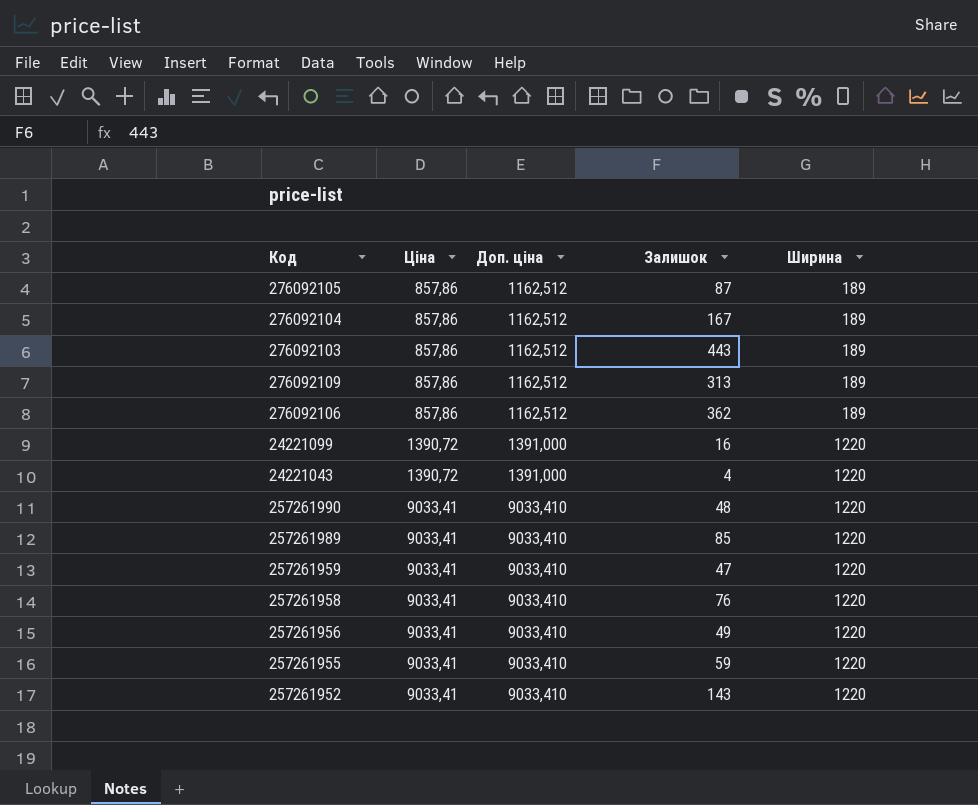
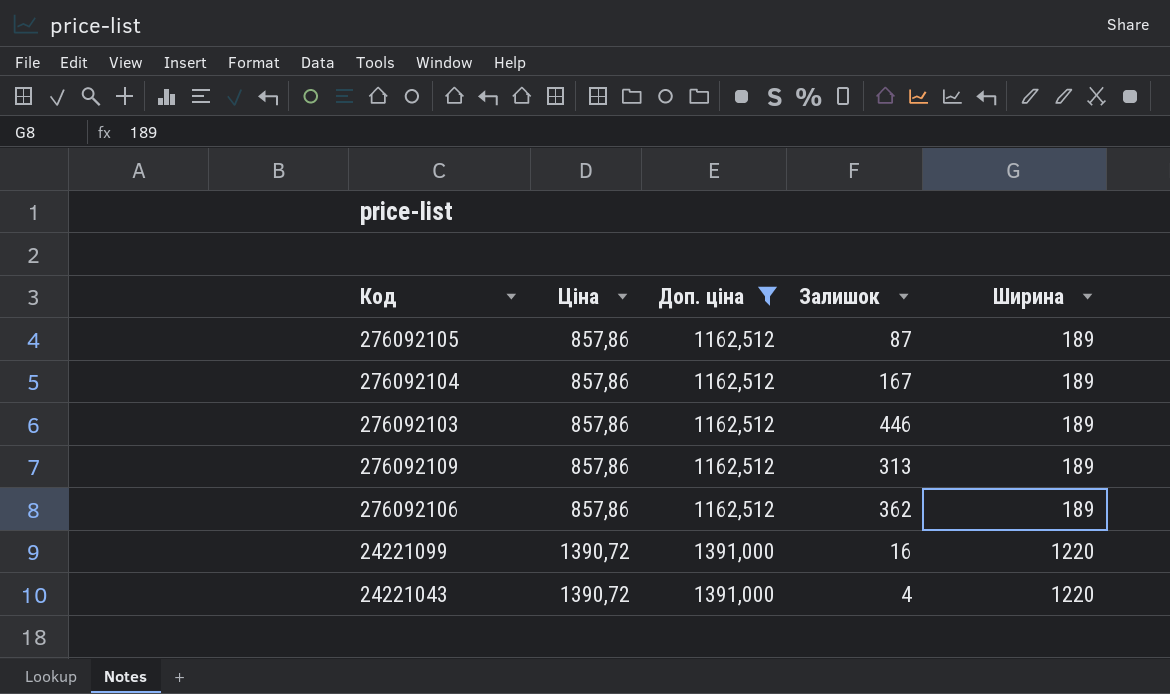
filter: none -> Доп. ціна != 9033,410
276092103 | Залишок: 443 -> 446

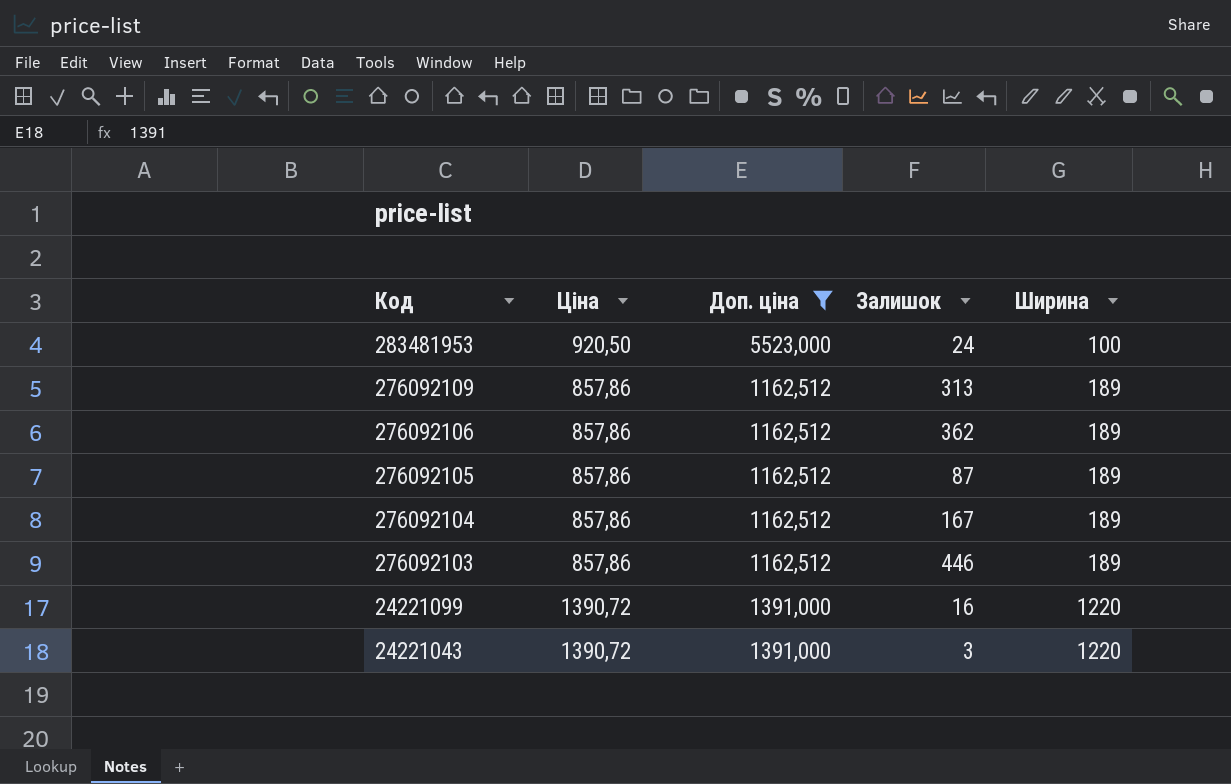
row order: Ціна ascending -> Код descending
row 283481953: none -> 920,50 | 5523,000 | 24 | 100
24221043 | Залишок: 4 -> 3

